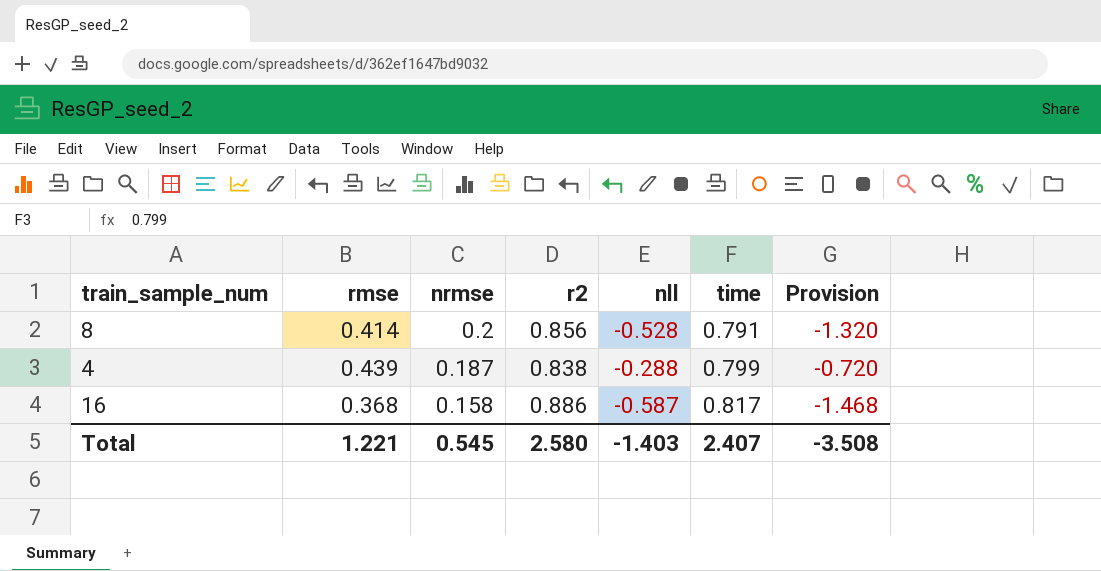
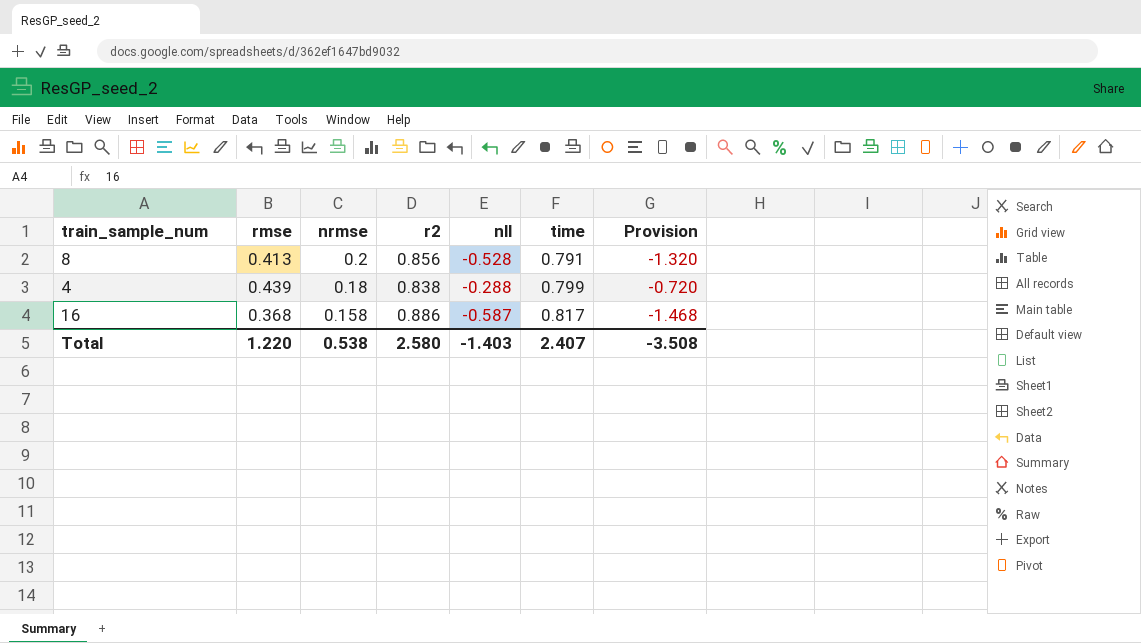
8 | rmse: 0.414 -> 0.413
4 | nrmse: 0.187 -> 0.18
Total | rmse: 1.221 -> 1.220
Total | nrmse: 0.545 -> 0.538

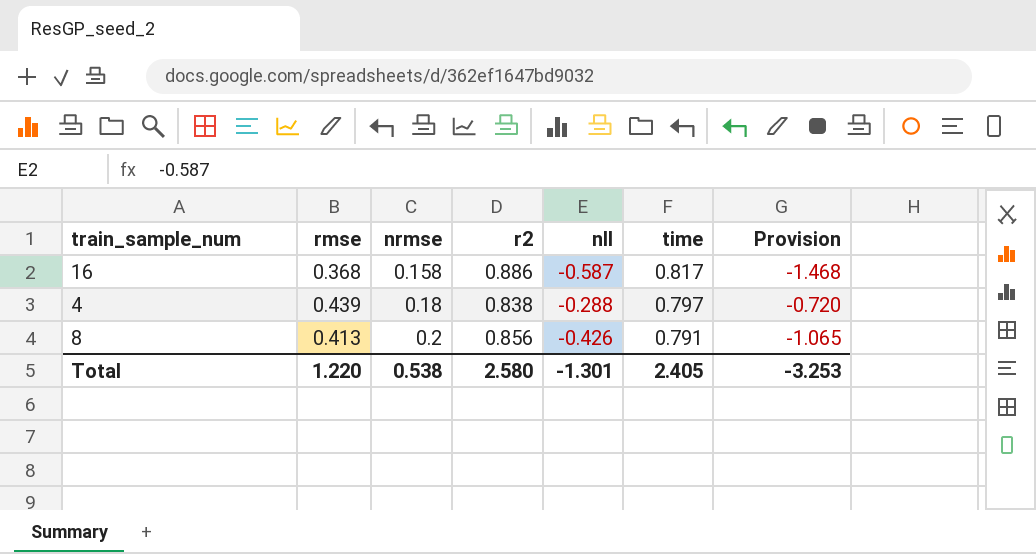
row order: nrmse descending -> nrmse ascending
4 | time: 0.799 -> 0.797
8 | nll: -0.528 -> -0.426
8 | Provision: -1.320 -> -1.065
Total | nll: -1.403 -> -1.301
Total | time: 2.407 -> 2.405
Total | Provision: -3.508 -> -3.253

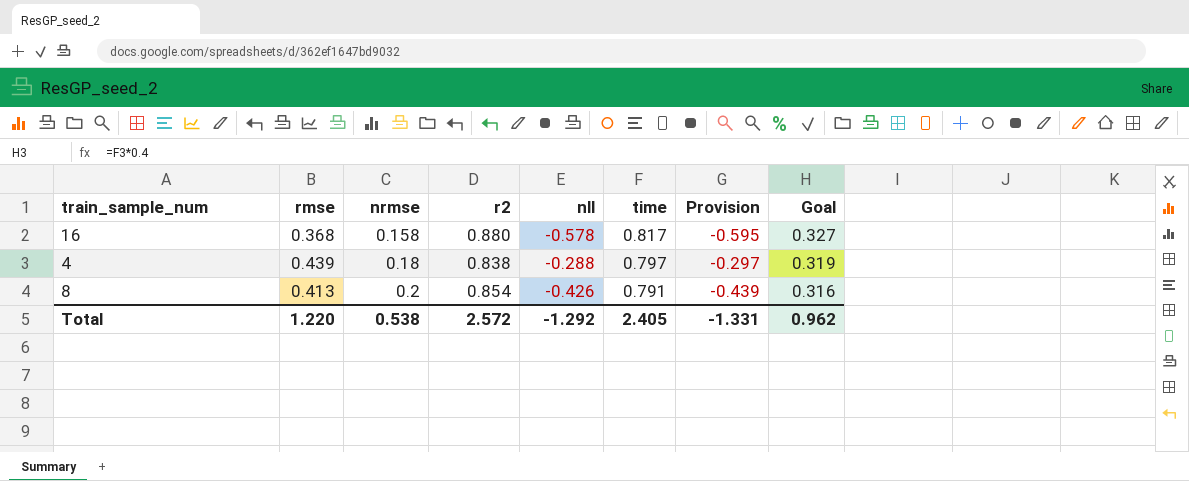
column Provision | formula: [nll] * 2.5 -> [nll] * 1.03
column Goal | formula: none -> [time] * 0.4
16 | r2: 0.886 -> 0.880
16 | nll: -0.587 -> -0.578
8 | r2: 0.856 -> 0.854
Total | r2: 2.580 -> 2.572
Total | nll: -1.301 -> -1.292
Total | Provision: -3.253 -> -1.331

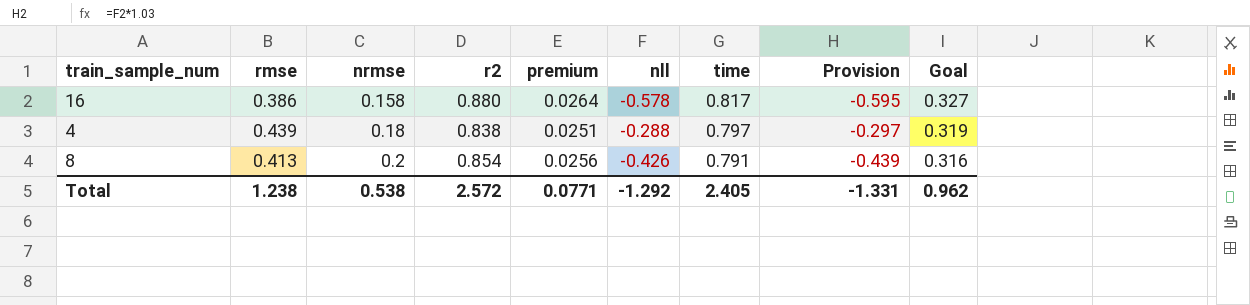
column premium | formula: none -> [r2] * 0.03
16 | rmse: 0.368 -> 0.386
Total | rmse: 1.220 -> 1.238

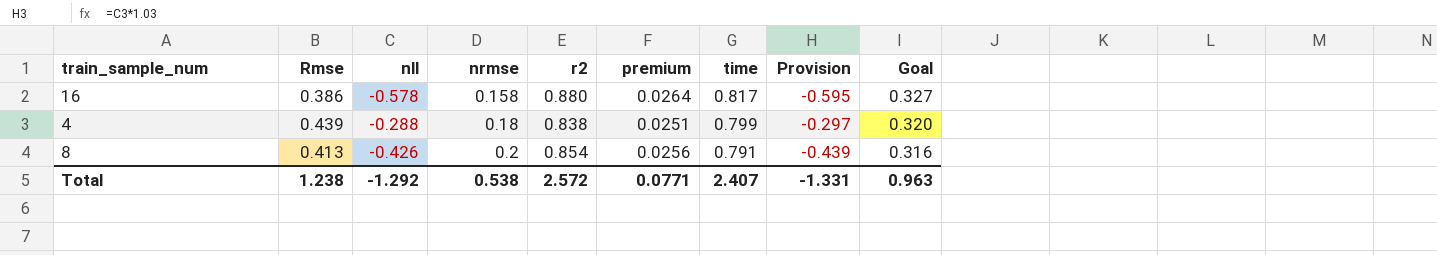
column name: rmse -> Rmse
column nll | position: 6 -> 3
4 | time: 0.797 -> 0.799
4 | Goal: 0.319 -> 0.320
Total | time: 2.405 -> 2.407
Total | Goal: 0.962 -> 0.963

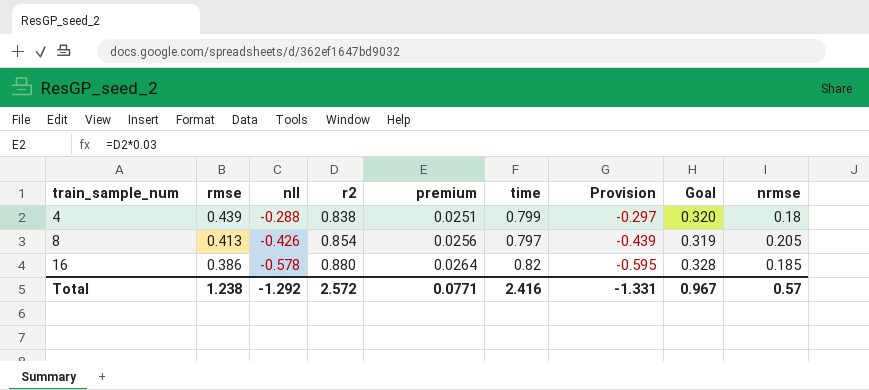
row order: nrmse ascending -> train_sample_num ascending
column name: Rmse -> rmse
column nrmse | position: 4 -> 9
8 | time: 0.791 -> 0.797
8 | Goal: 0.316 -> 0.319
8 | nrmse: 0.2 -> 0.205
16 | time: 0.817 -> 0.82
16 | Goal: 0.327 -> 0.328
16 | nrmse: 0.158 -> 0.185
Total | time: 2.407 -> 2.416
Total | Goal: 0.963 -> 0.967
Total | nrmse: 0.538 -> 0.57

